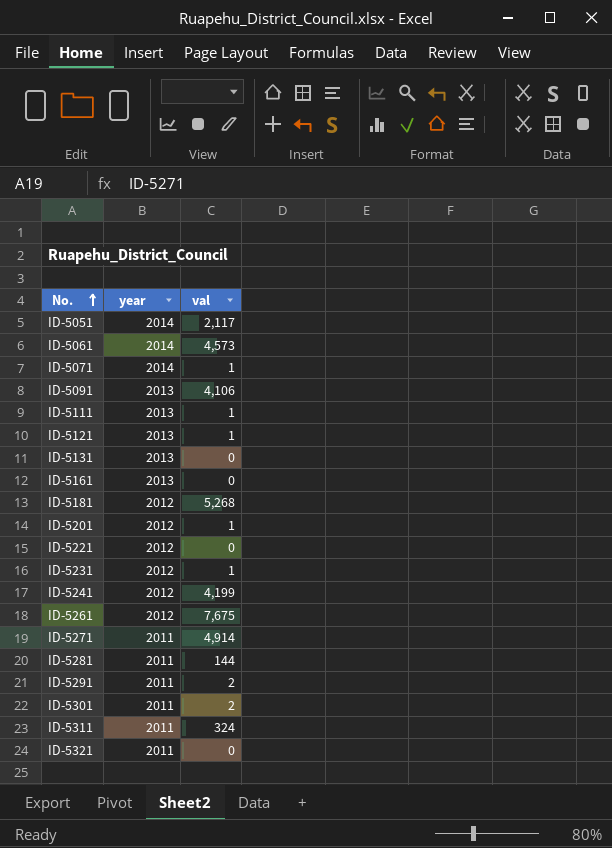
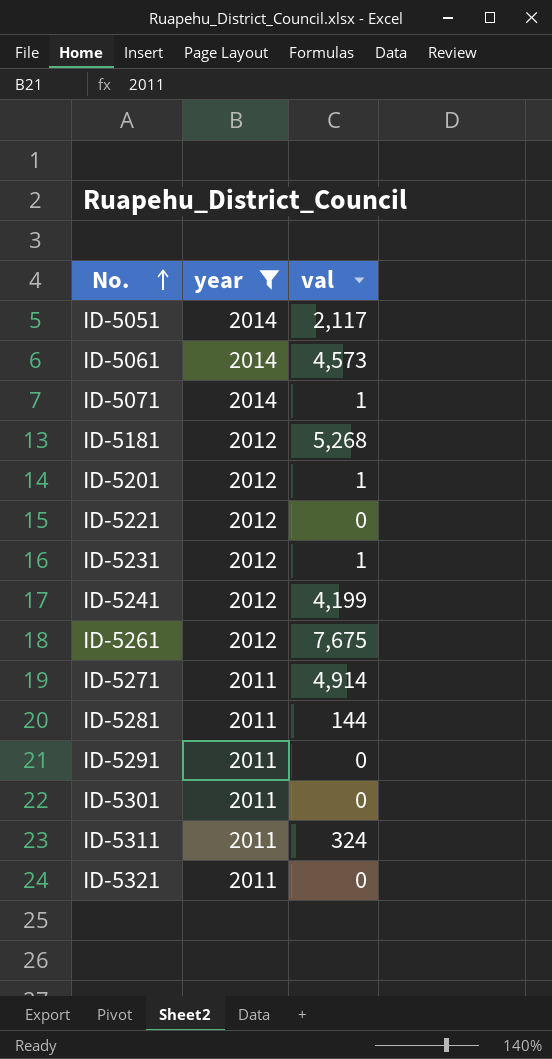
filter: none -> year != 2013
ID-5291 | val: 2 -> 0
ID-5301 | val: 2 -> 0

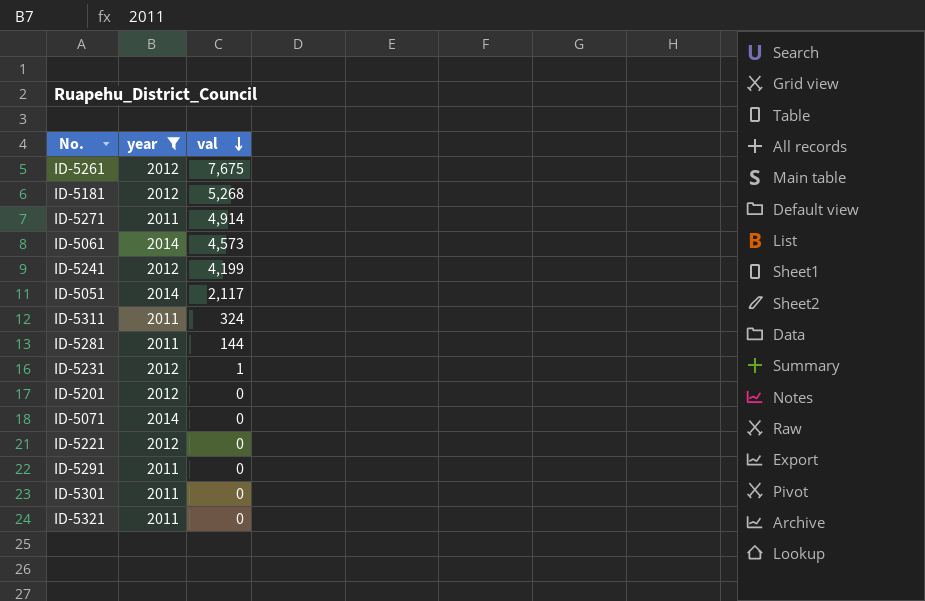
row order: No. ascending -> val descending
ID-5201 | val: 1 -> 0
ID-5071 | val: 1 -> 0

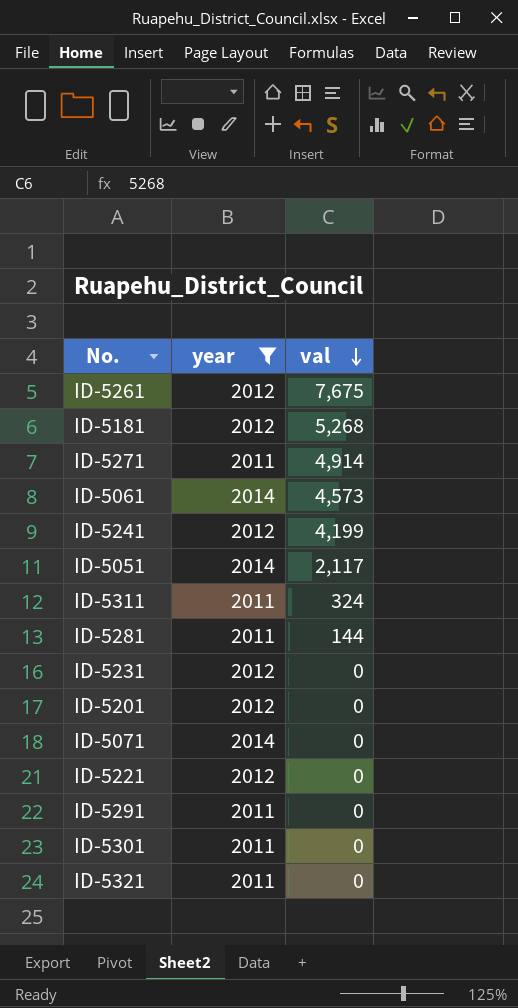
ID-5231 | val: 1 -> 0

